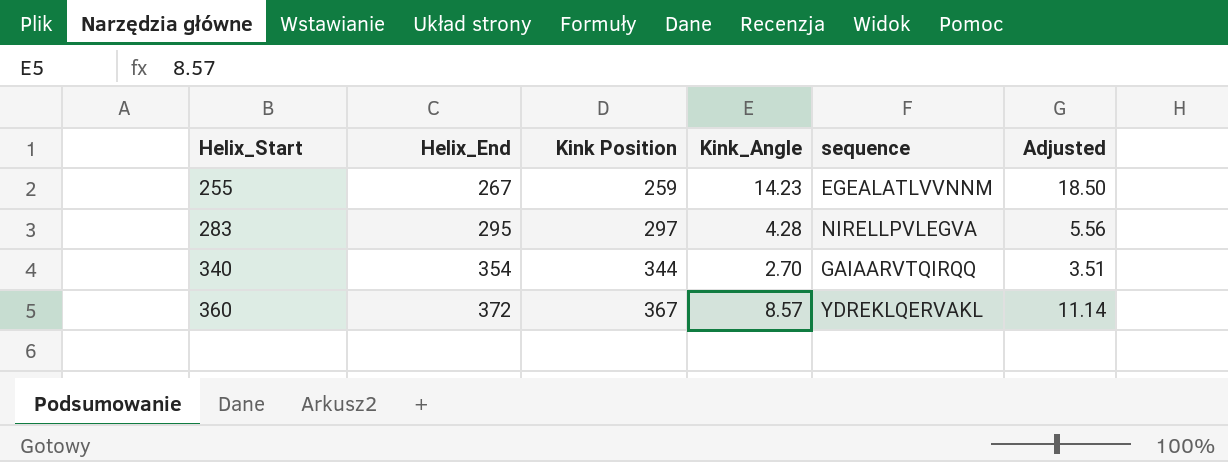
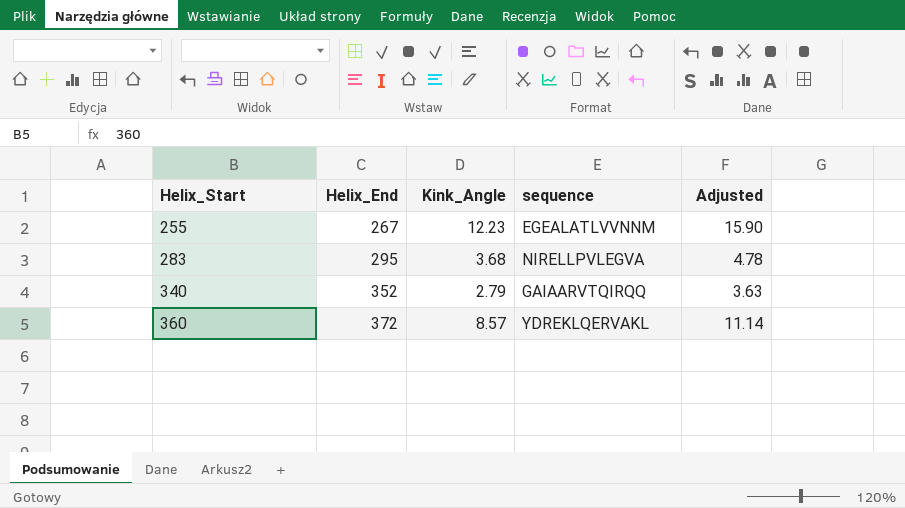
column Kink Position | position: 3 -> none
255 | Kink_Angle: 14.23 -> 12.23
255 | Adjusted: 18.50 -> 15.90
283 | Kink_Angle: 4.28 -> 3.68
283 | Adjusted: 5.56 -> 4.78
340 | Helix_End: 354 -> 352
340 | Kink_Angle: 2.70 -> 2.79
340 | Adjusted: 3.51 -> 3.63

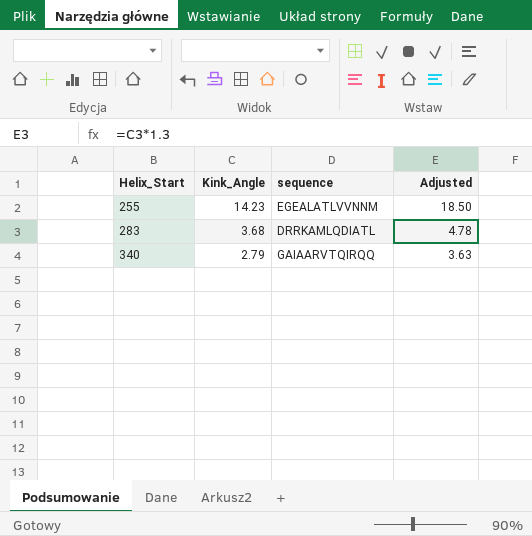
column Helix_End | position: 2 -> none
row 360: 372 | 8.57 | YDREKLQERVAKL | 11.14 -> none
255 | Kink_Angle: 12.23 -> 14.23
255 | Adjusted: 15.90 -> 18.50
283 | sequence: NIRELLPVLEGVA -> DRRKAMLQDIATL

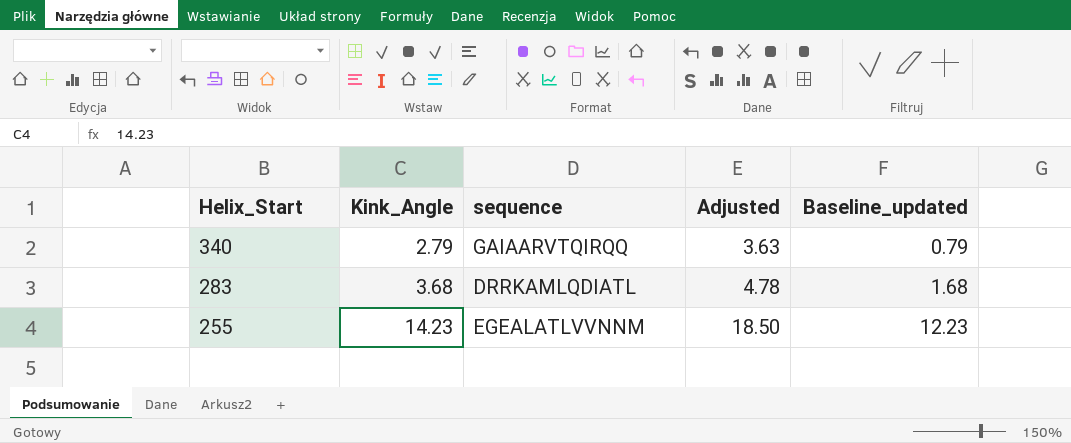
row order: Helix_Start ascending -> Helix_Start descending
column Baseline_updated | formula: none -> [Kink_Angle] - 2

